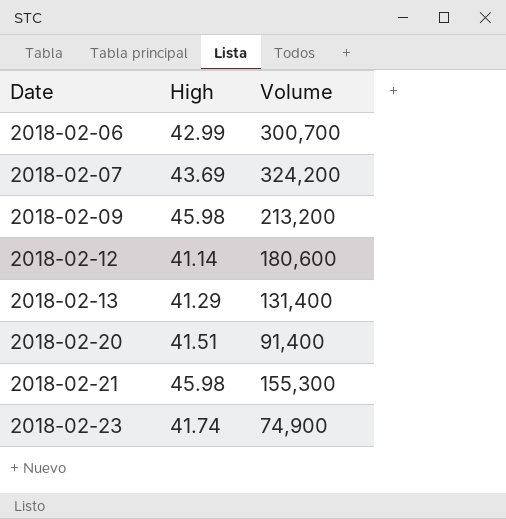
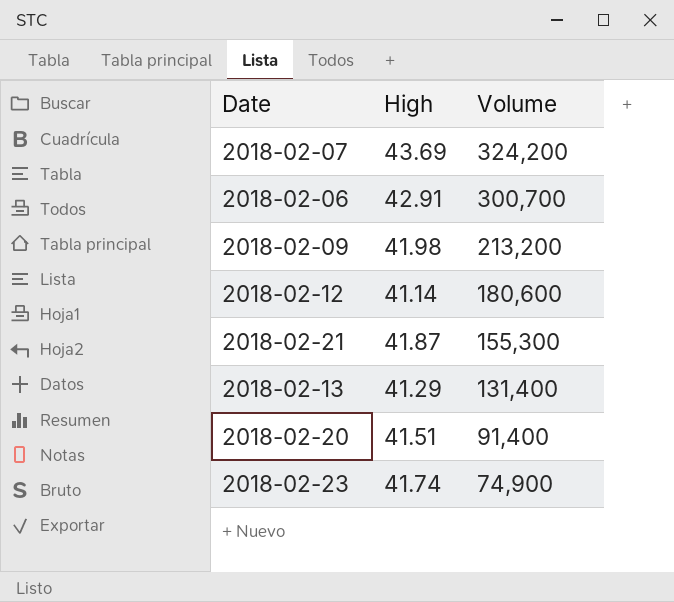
row order: Date ascending -> Volume descending
2018-02-06 | High: 42.99 -> 42.91
2018-02-09 | High: 45.98 -> 41.98
2018-02-21 | High: 45.98 -> 41.87

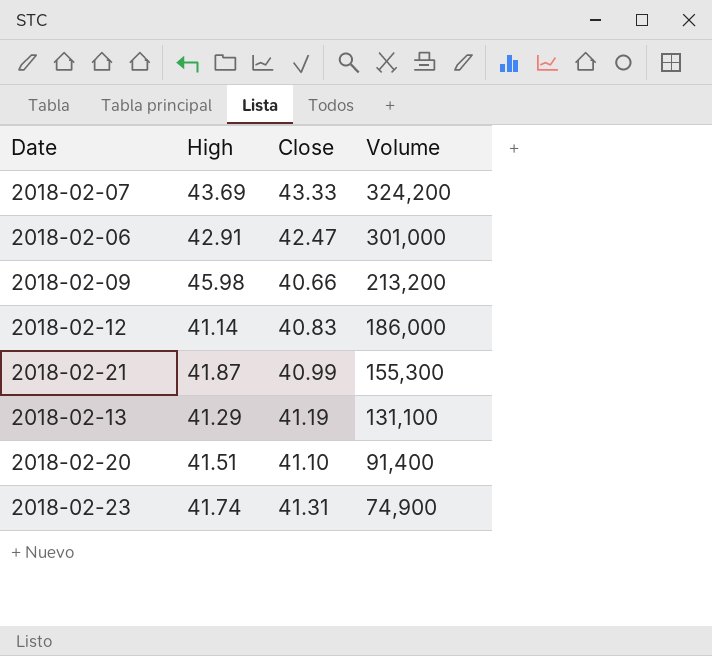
column Close | position: none -> 3
2018-02-06 | Volume: 300,700 -> 301,000
2018-02-09 | High: 41.98 -> 45.98
2018-02-12 | Volume: 180,600 -> 186,000
2018-02-13 | Volume: 131,400 -> 131,100

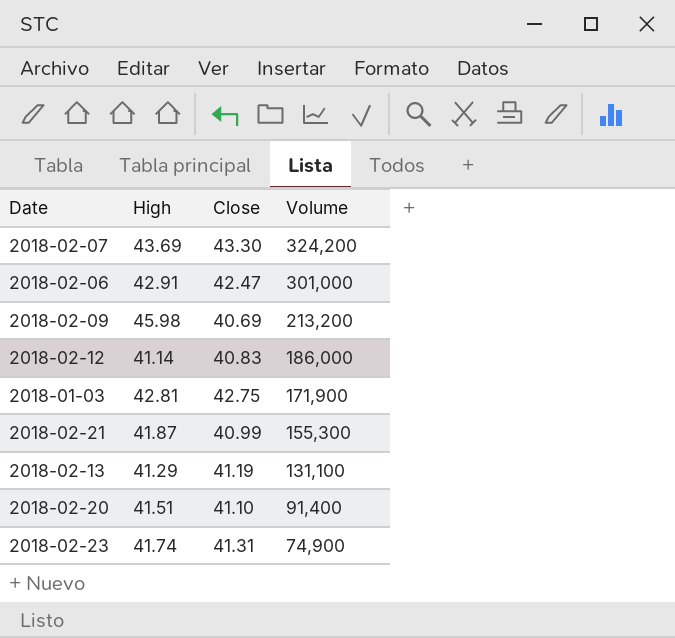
2018-02-07 | Close: 43.33 -> 43.30
2018-02-09 | Close: 40.66 -> 40.69
row 2018-01-03: none -> 42.81 | 42.75 | 171,900

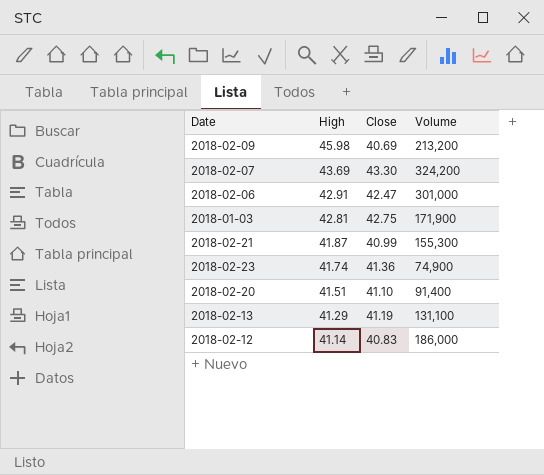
row order: Volume descending -> High descending
2018-02-23 | Close: 41.31 -> 41.36

